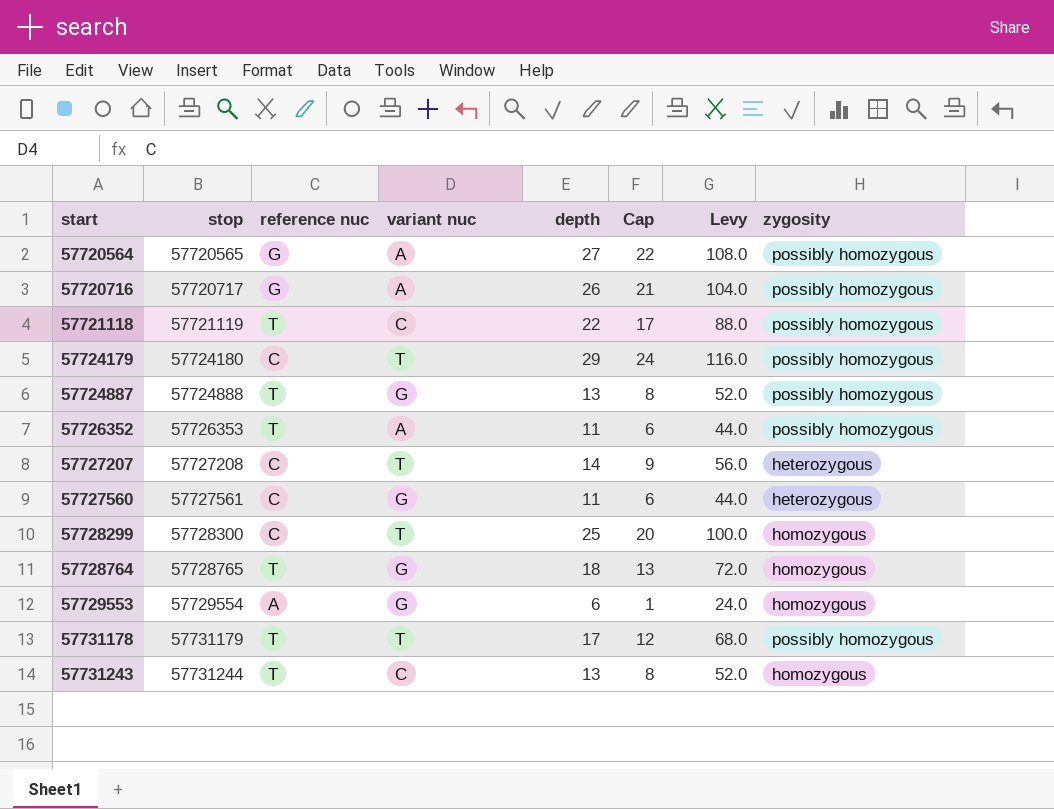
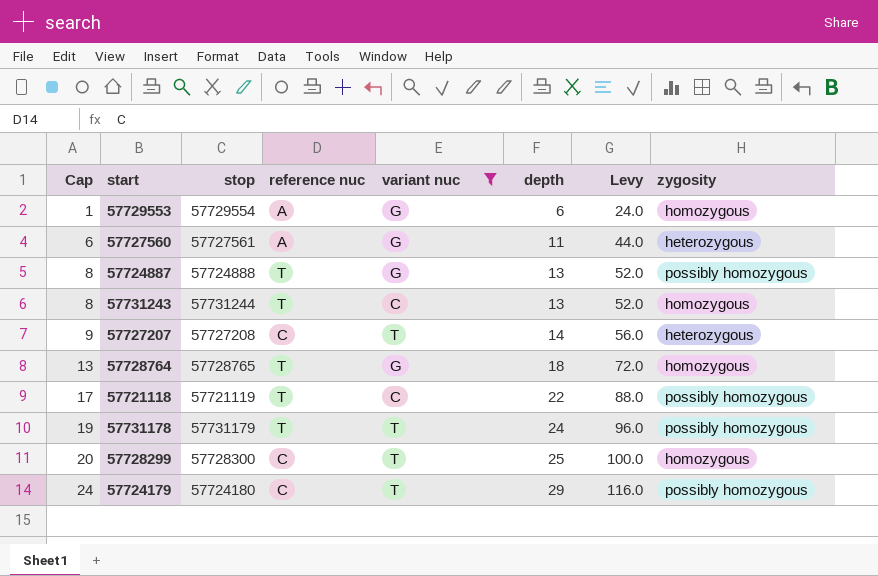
filter: none -> variant nuc != A
row order: start ascending -> Cap ascending
column Cap | position: 6 -> 1
57727560 | reference nuc: C -> A
57731178 | Cap: 12 -> 19
57731178 | depth: 17 -> 24
57731178 | Levy: 68.0 -> 96.0

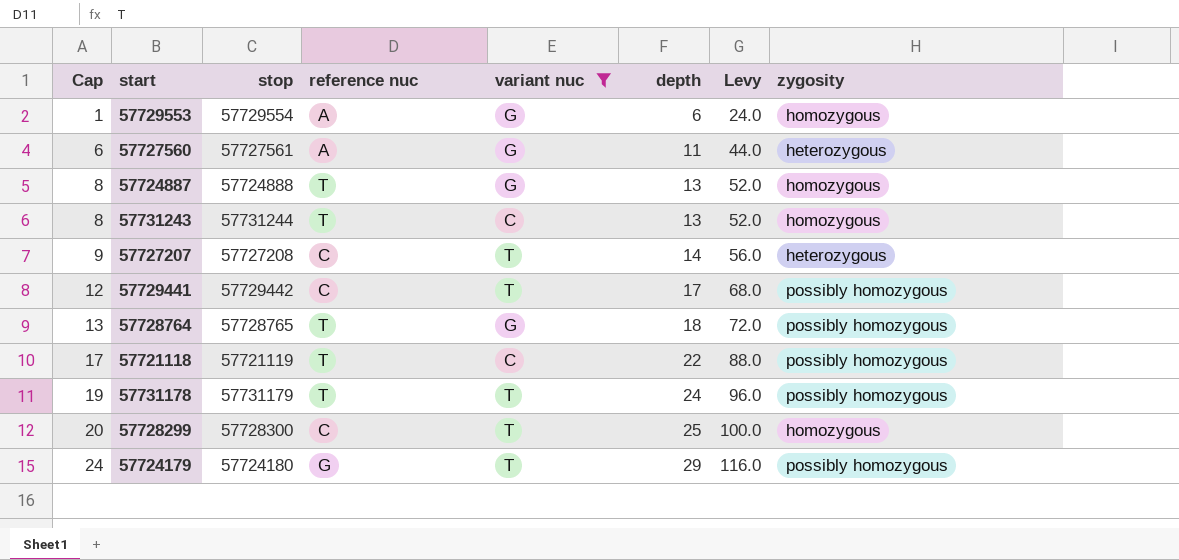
57724887 | zygosity: possibly homozygous -> homozygous
row 57729441: none -> 12 | 57729442 | C | T | 17 | 68.0 | possibly homozygous
57728764 | zygosity: homozygous -> possibly homozygous
57724179 | reference nuc: C -> G

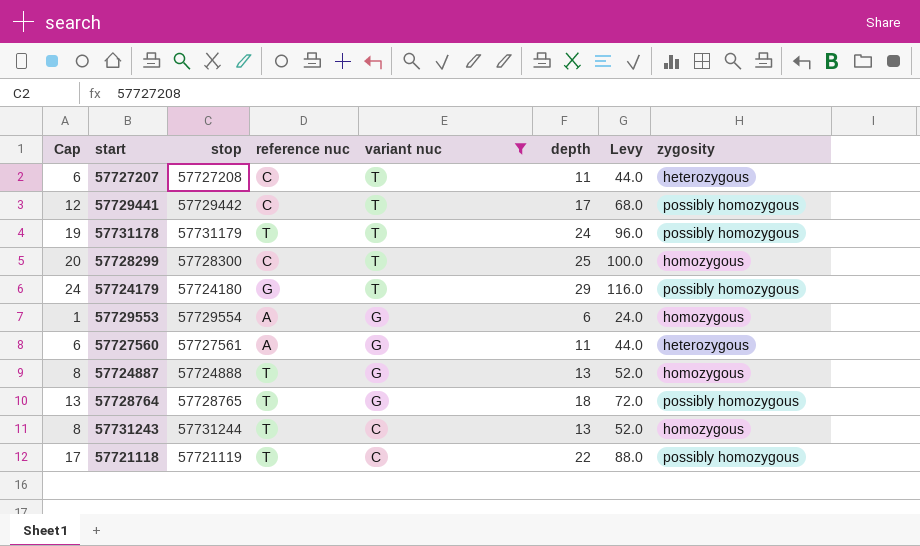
row order: Cap ascending -> variant nuc descending
57727207 | Cap: 9 -> 6
57727207 | depth: 14 -> 11
57727207 | Levy: 56.0 -> 44.0

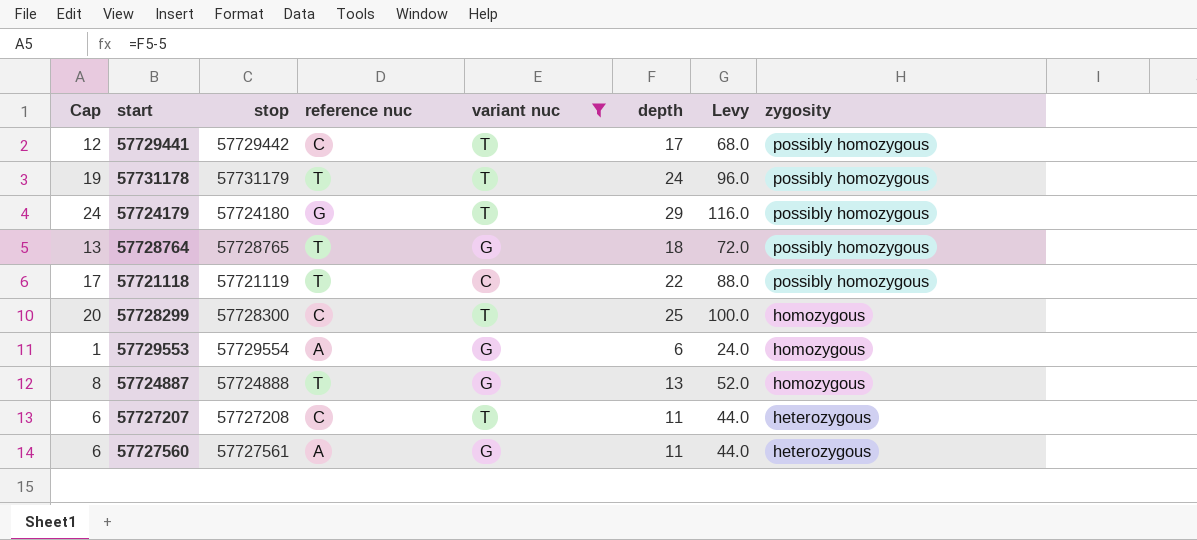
row order: variant nuc descending -> zygosity descending
row 57731243: 8 | 57731244 | T | C | 13 | 52.0 | homozygous -> none

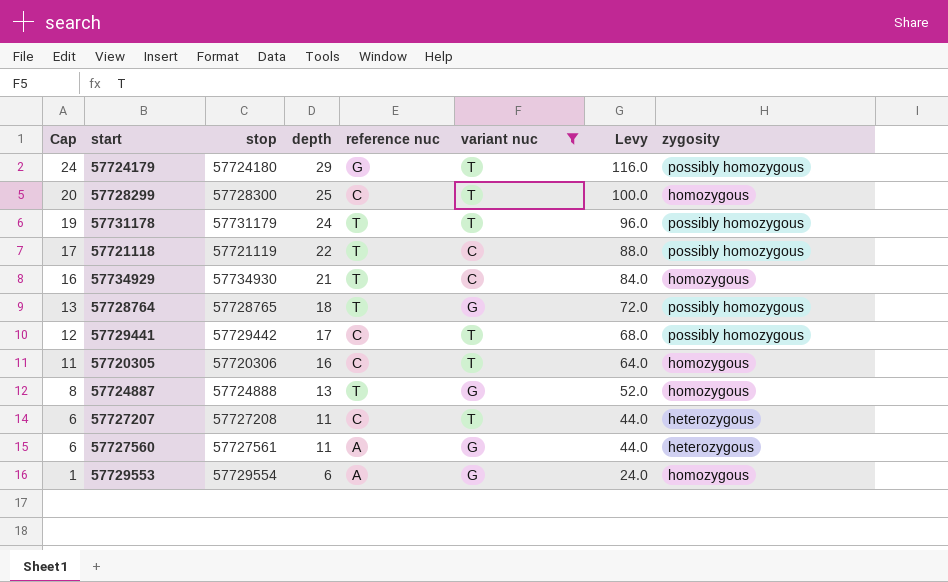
row order: zygosity descending -> Cap descending
column depth | position: 6 -> 4
row 57734929: none -> 16 | 57734930 | 21 | T | C | 84.0 | homozygous
row 57720305: none -> 11 | 57720306 | 16 | C | T | 64.0 | homozygous

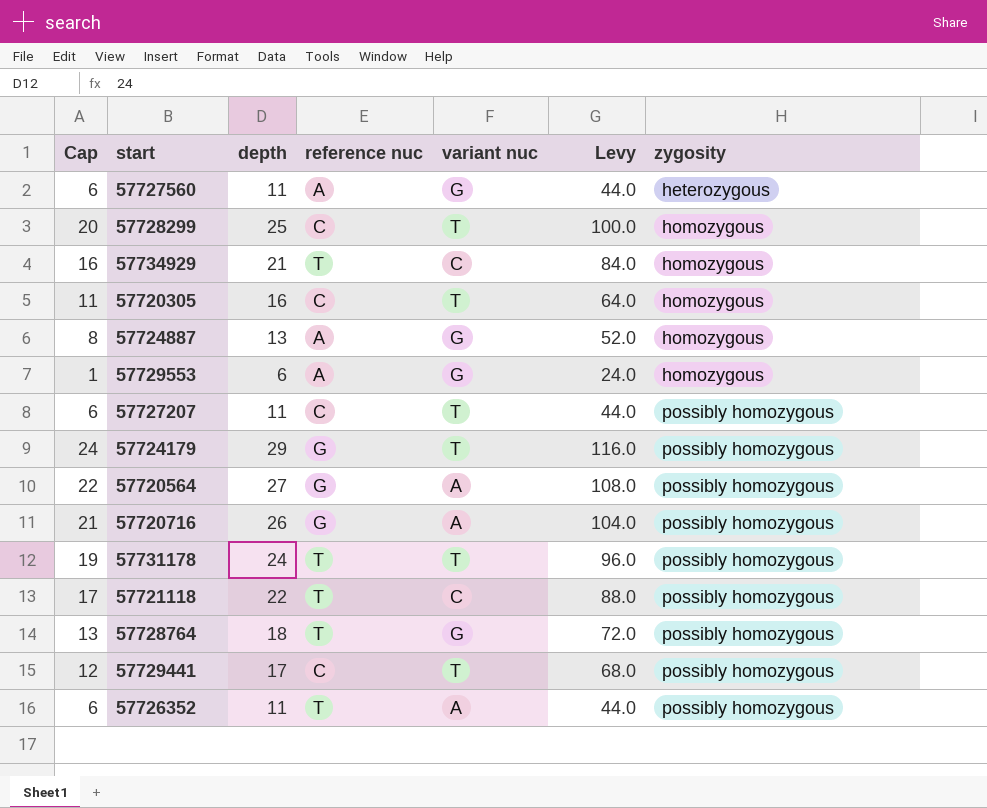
filter: variant nuc != A -> none
row order: Cap descending -> zygosity ascending
column stop | position: 3 -> none
57724887 | reference nuc: T -> A
57727207 | zygosity: heterozygous -> possibly homozygous

